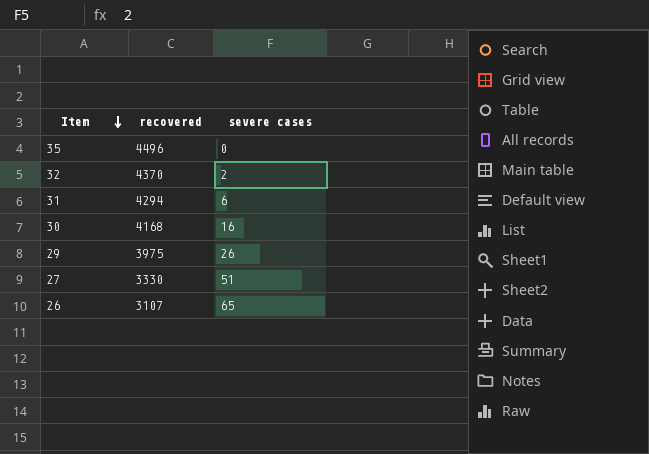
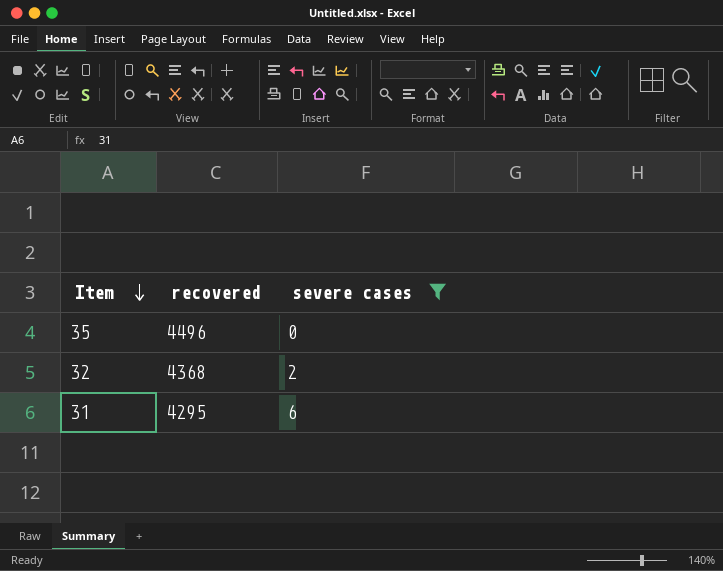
filter: none -> severe cases <= 6
32 | recovered: 4370 -> 4368
31 | recovered: 4294 -> 4295

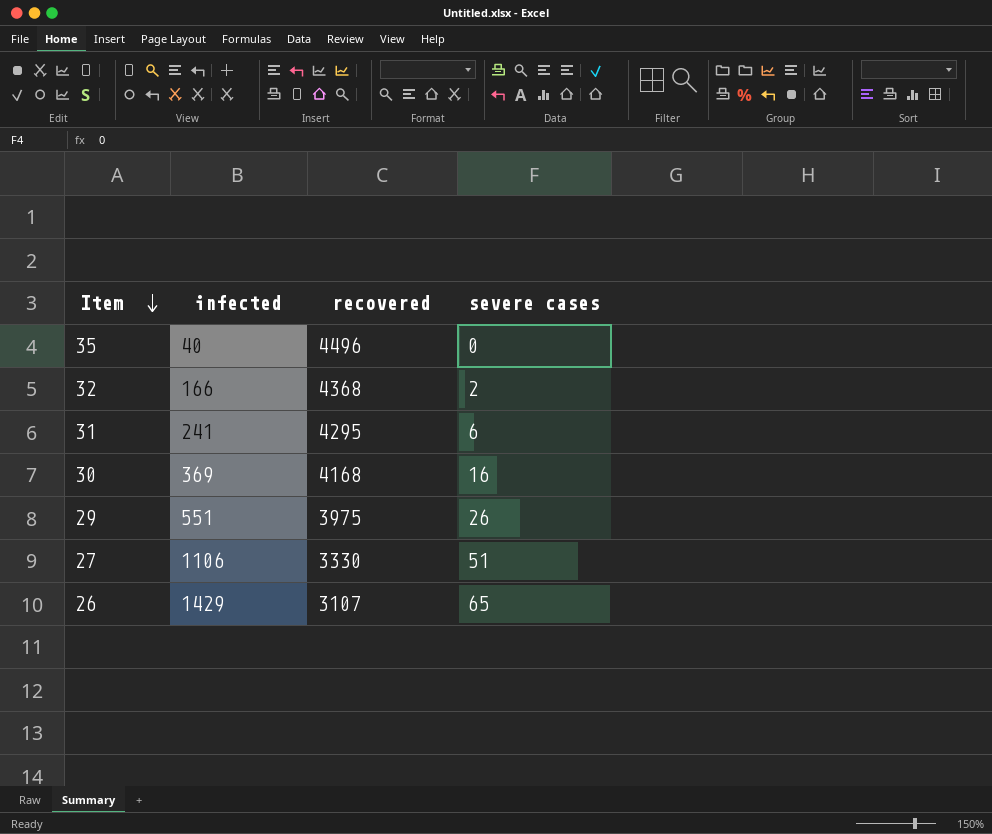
filter: severe cases <= 6 -> none
column infected | position: none -> 2

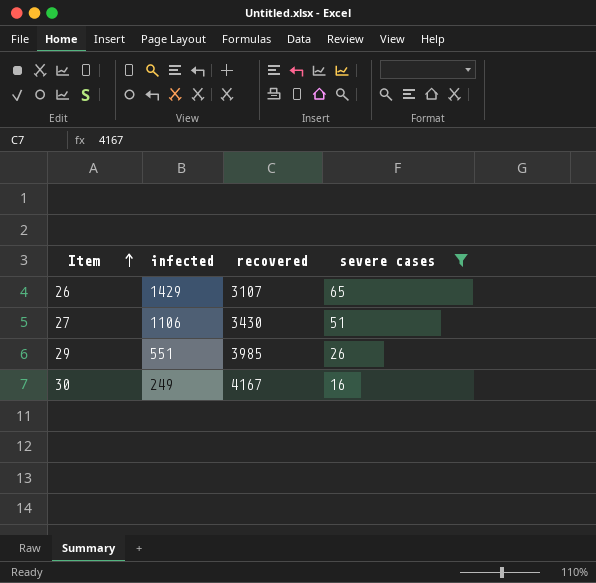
filter: none -> severe cases >= 16
row order: Item descending -> Item ascending
27 | recovered: 3330 -> 3430
29 | recovered: 3975 -> 3985
30 | infected: 369 -> 249
30 | recovered: 4168 -> 4167

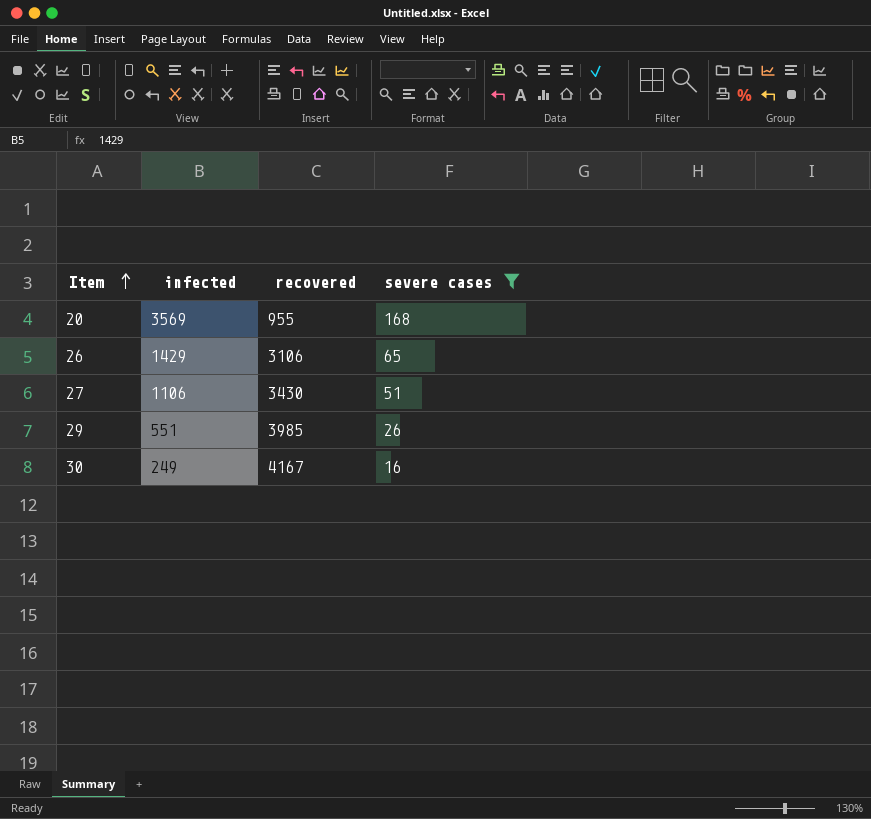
row 20: none -> 3569 | 955 | 168
26 | recovered: 3107 -> 3106

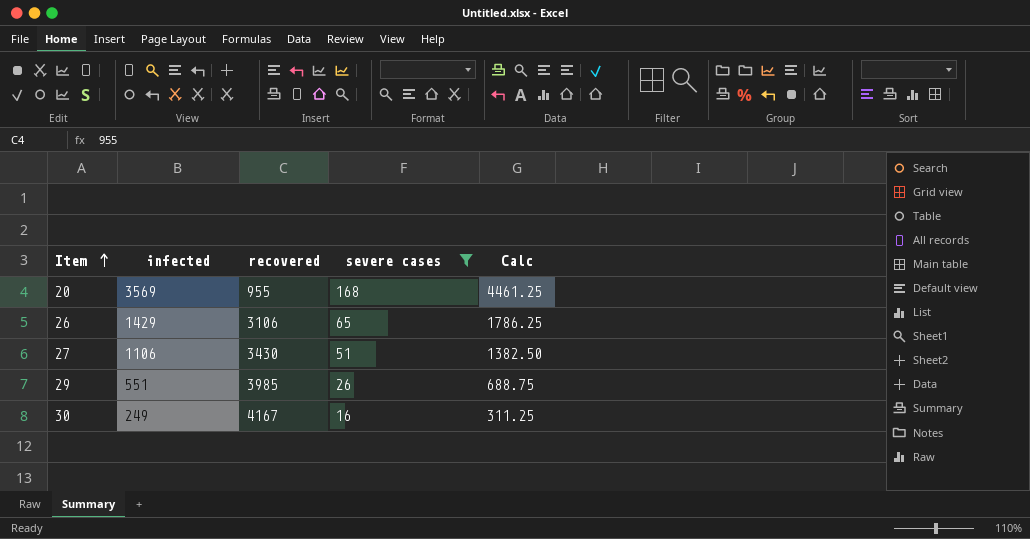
column Calc | formula: none -> [infected] * 1.25

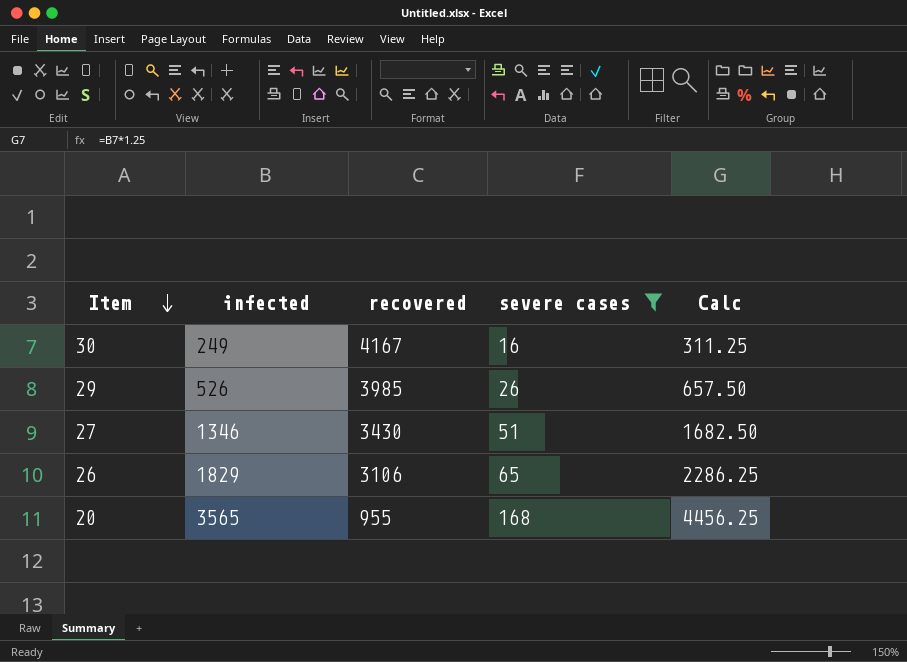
row order: Item ascending -> Item descending
29 | infected: 551 -> 526
29 | Calc: 688.75 -> 657.50
27 | infected: 1106 -> 1346
27 | Calc: 1382.50 -> 1682.50
26 | infected: 1429 -> 1829
26 | Calc: 1786.25 -> 2286.25
20 | infected: 3569 -> 3565
20 | Calc: 4461.25 -> 4456.25

